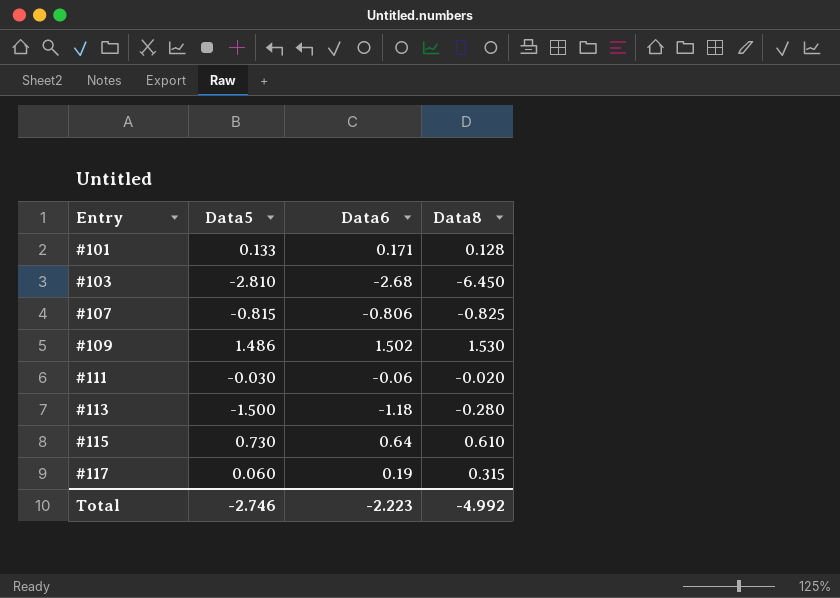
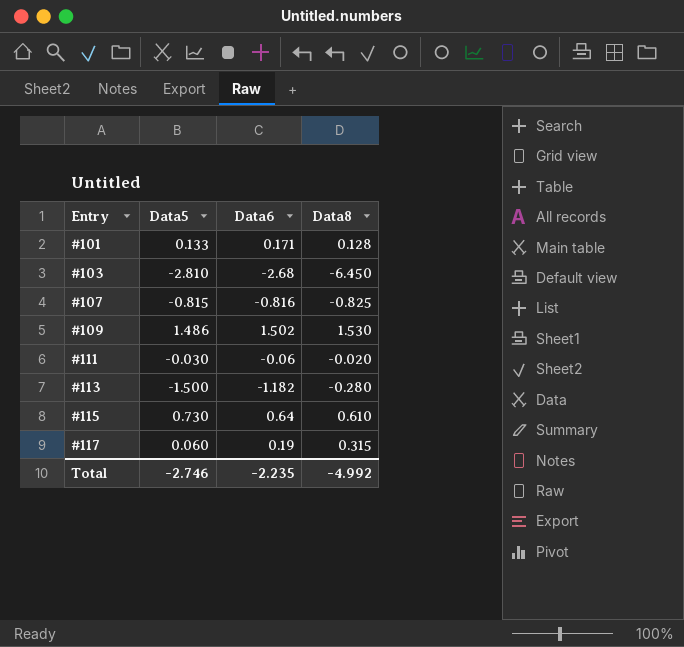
#107 | Data6: -0.806 -> -0.816
#113 | Data6: -1.18 -> -1.182
Total | Data6: -2.223 -> -2.235

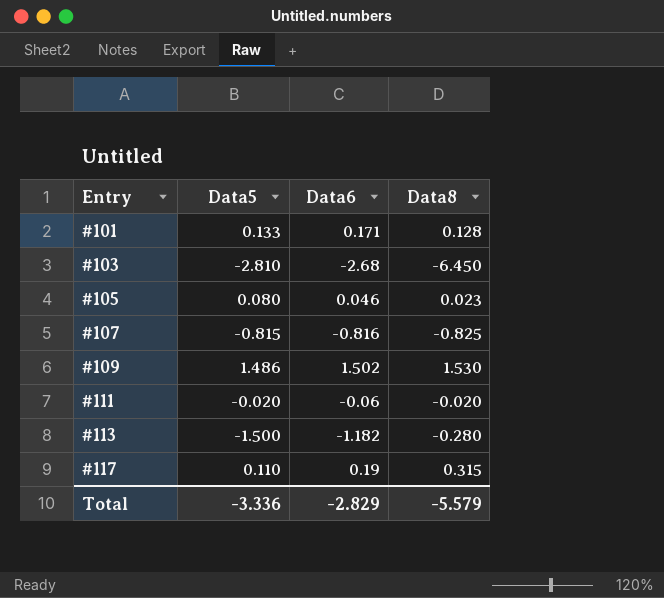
row #115: 0.730 | 0.64 | 0.610 -> none
row #105: none -> 0.080 | 0.046 | 0.023
#111 | Data5: -0.030 -> -0.020
#117 | Data5: 0.060 -> 0.110
Total | Data5: -2.746 -> -3.336
Total | Data6: -2.235 -> -2.829
Total | Data8: -4.992 -> -5.579

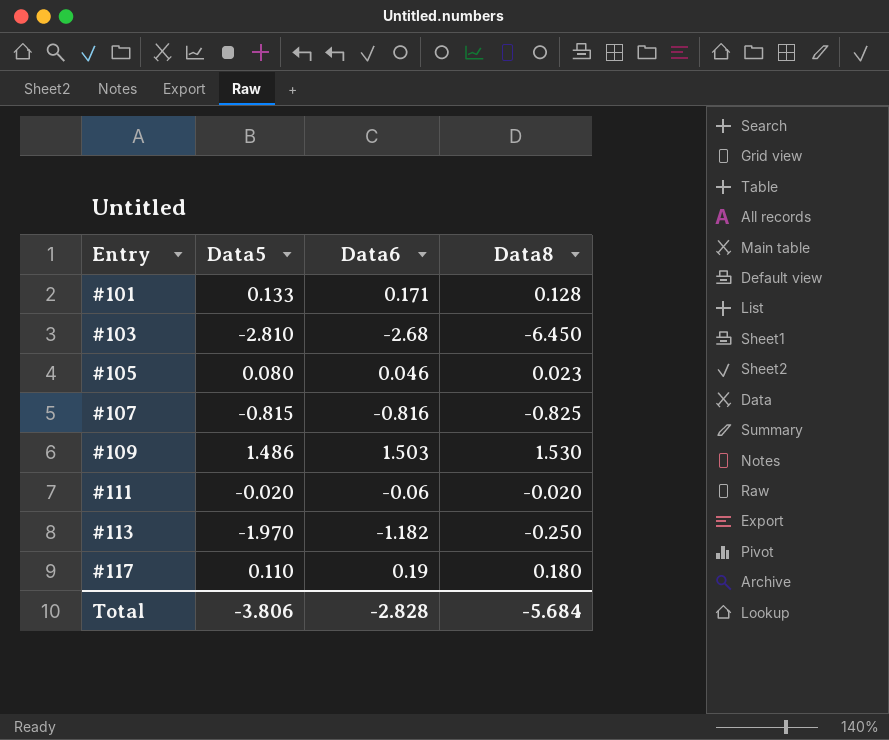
#109 | Data6: 1.502 -> 1.503
#113 | Data5: -1.500 -> -1.970
#113 | Data8: -0.280 -> -0.250
#117 | Data8: 0.315 -> 0.180
Total | Data5: -3.336 -> -3.806
Total | Data6: -2.829 -> -2.828
Total | Data8: -5.579 -> -5.684

